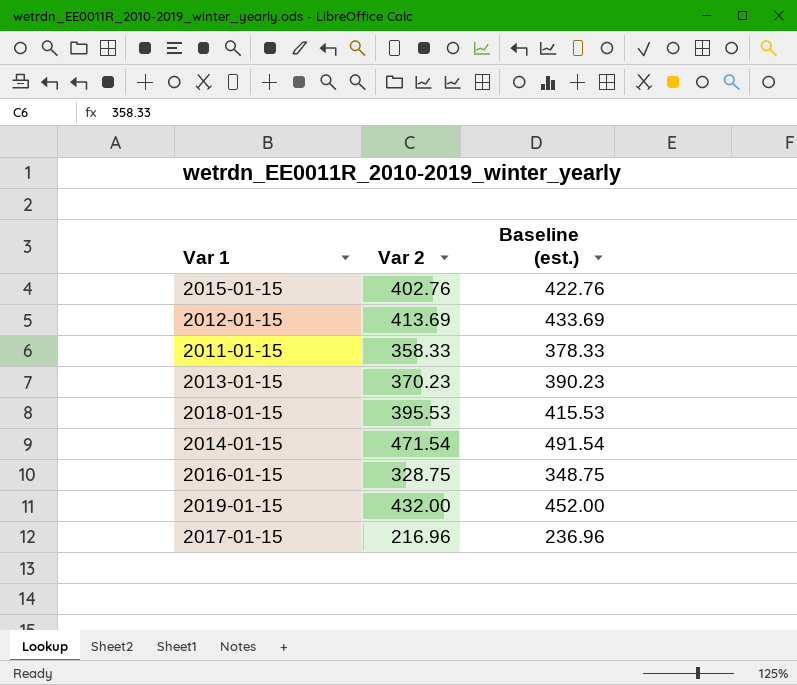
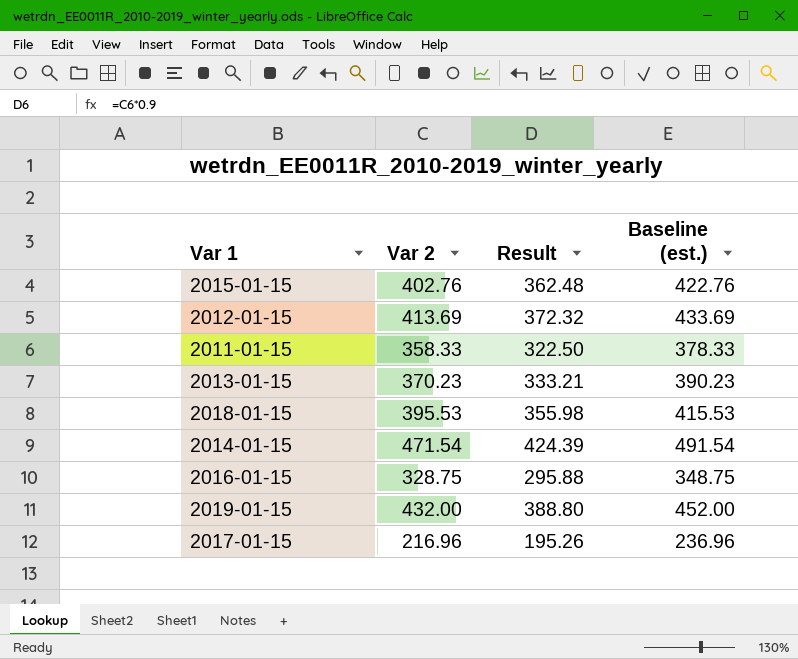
column Result | formula: none -> [Var 2] * 0.9

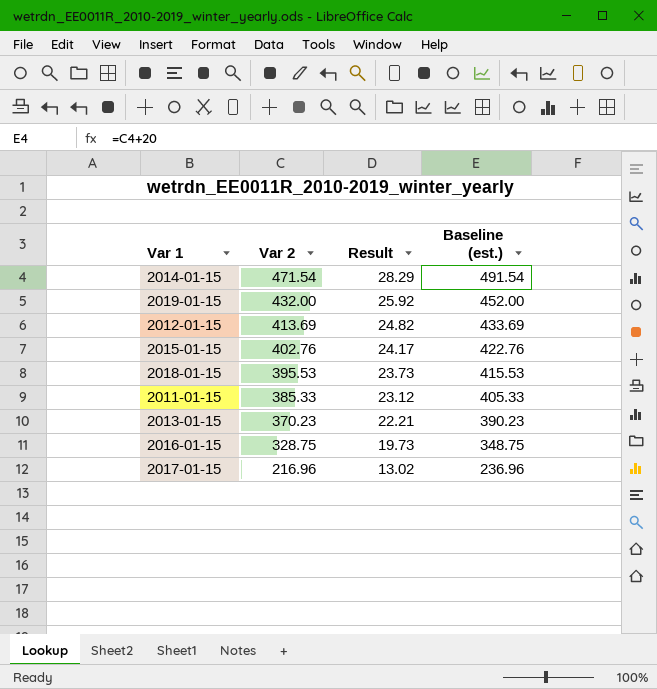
row order: none -> Var 2 descending
column Result | formula: [Var 2] * 0.9 -> [Var 2] * 0.06
2011-01-15 | Var 2: 358.33 -> 385.33
2011-01-15 | Baseline (est.): 378.33 -> 405.33

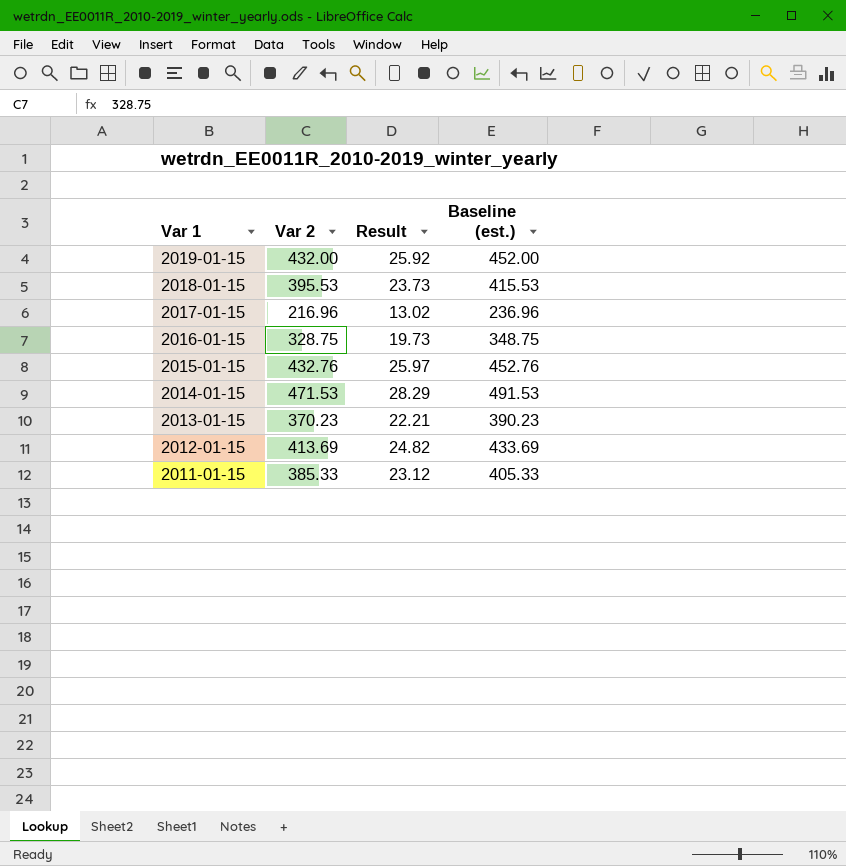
row order: Var 2 descending -> Var 1 descending
2015-01-15 | Var 2: 402.76 -> 432.76
2015-01-15 | Result: 24.17 -> 25.97
2015-01-15 | Baseline (est.): 422.76 -> 452.76
2014-01-15 | Var 2: 471.54 -> 471.53
2014-01-15 | Baseline (est.): 491.54 -> 491.53

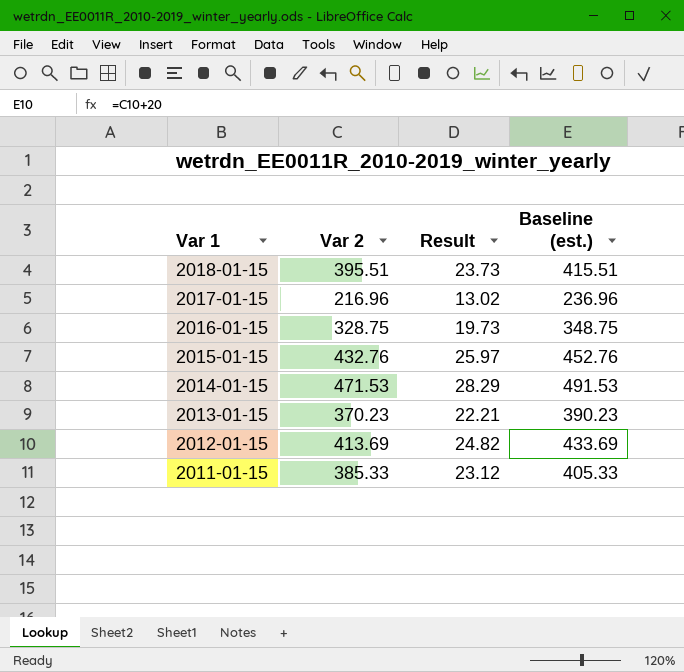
row 2019-01-15: 432.00 | 25.92 | 452.00 -> none
2018-01-15 | Var 2: 395.53 -> 395.51
2018-01-15 | Baseline (est.): 415.53 -> 415.51

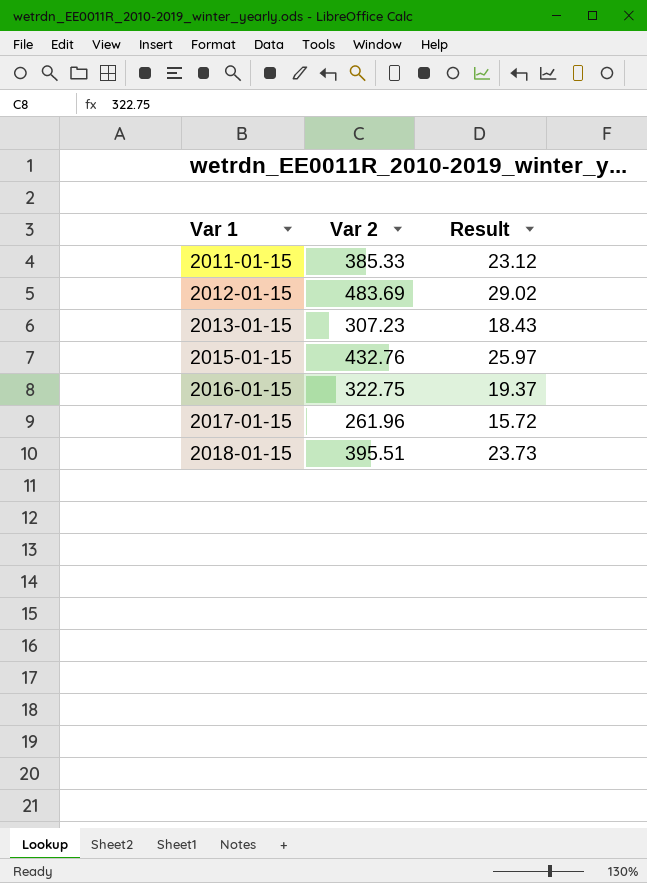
row order: Var 1 descending -> Var 1 ascending
column Baseline (est.) | formula: [Var 2] + 20 -> none
row 2014-01-15: 471.53 | 28.29 | 491.53 -> none
2012-01-15 | Var 2: 413.69 -> 483.69
2012-01-15 | Result: 24.82 -> 29.02
2013-01-15 | Var 2: 370.23 -> 307.23
2013-01-15 | Result: 22.21 -> 18.43
2016-01-15 | Var 2: 328.75 -> 322.75
2016-01-15 | Result: 19.73 -> 19.37
2017-01-15 | Var 2: 216.96 -> 261.96
2017-01-15 | Result: 13.02 -> 15.72

